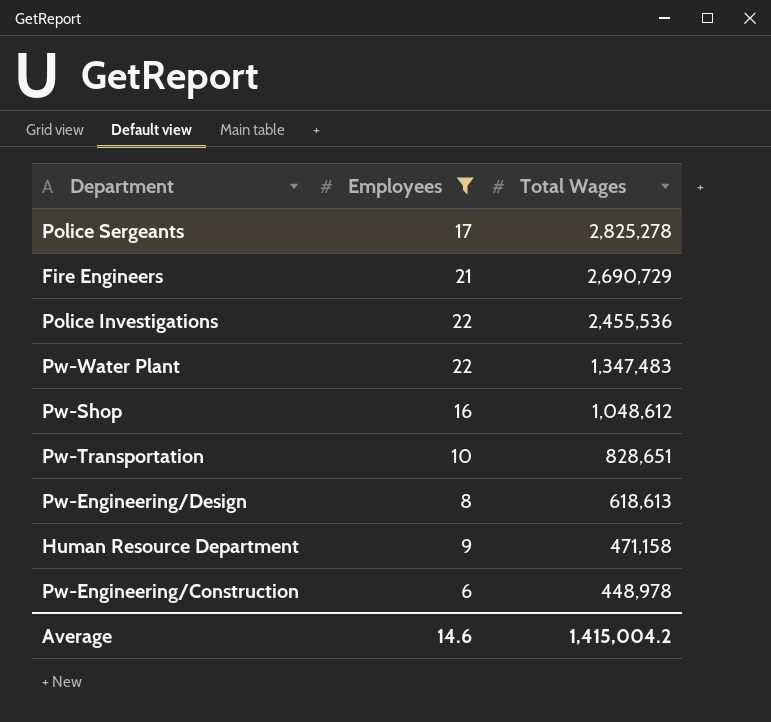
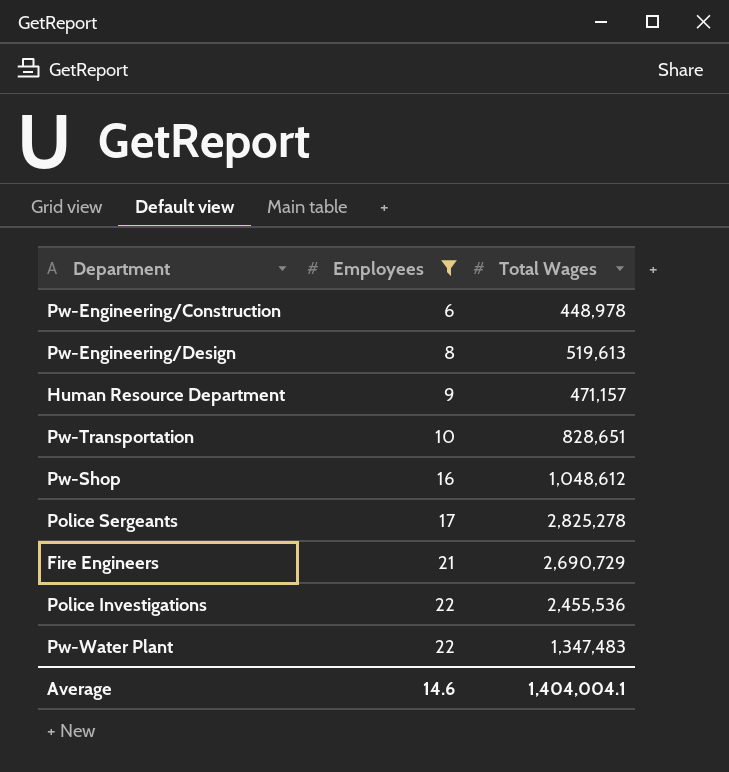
row order: Total Wages descending -> Employees ascending
Pw-Engineering/Design | Total Wages: 618,613 -> 519,613
Human Resource Department | Total Wages: 471,158 -> 471,157
Average | Total Wages: 1,415,004.2 -> 1,404,004.1

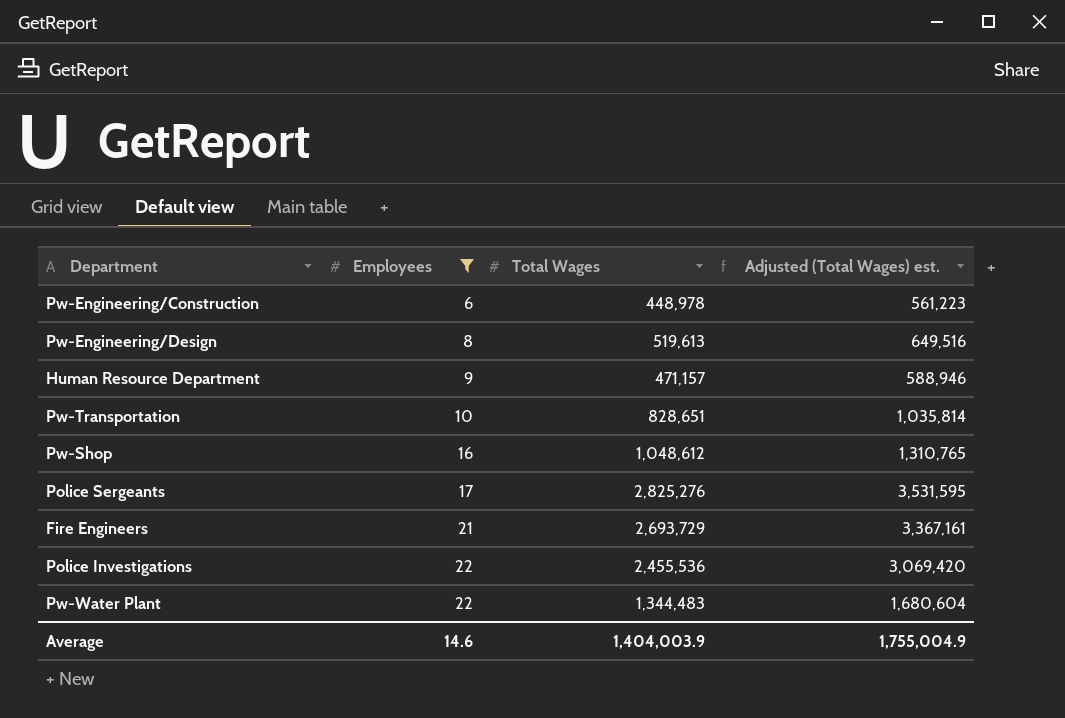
column Adjusted (Total Wages) est. | formula: none -> [Total Wages] * 1.25
Police Sergeants | Total Wages: 2,825,278 -> 2,825,276
Fire Engineers | Total Wages: 2,690,729 -> 2,693,729
Pw-Water Plant | Total Wages: 1,347,483 -> 1,344,483
Average | Total Wages: 1,404,004.1 -> 1,404,003.9

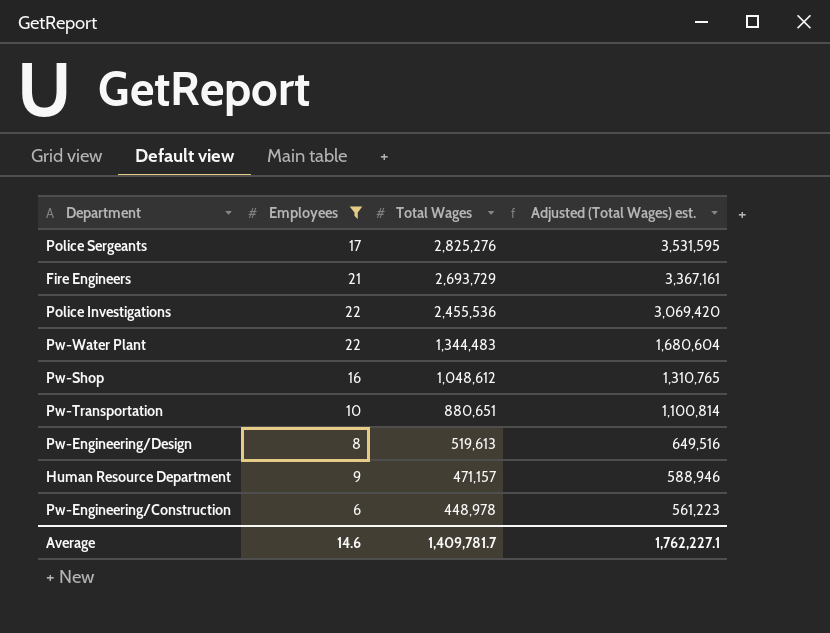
row order: Employees ascending -> Total Wages descending
Pw-Transportation | Total Wages: 828,651 -> 880,651
Pw-Transportation | Adjusted (Total Wages) est.: 1,035,814 -> 1,100,814
Average | Total Wages: 1,404,003.9 -> 1,409,781.7
Average | Adjusted (Total Wages) est.: 1,755,004.9 -> 1,762,227.1

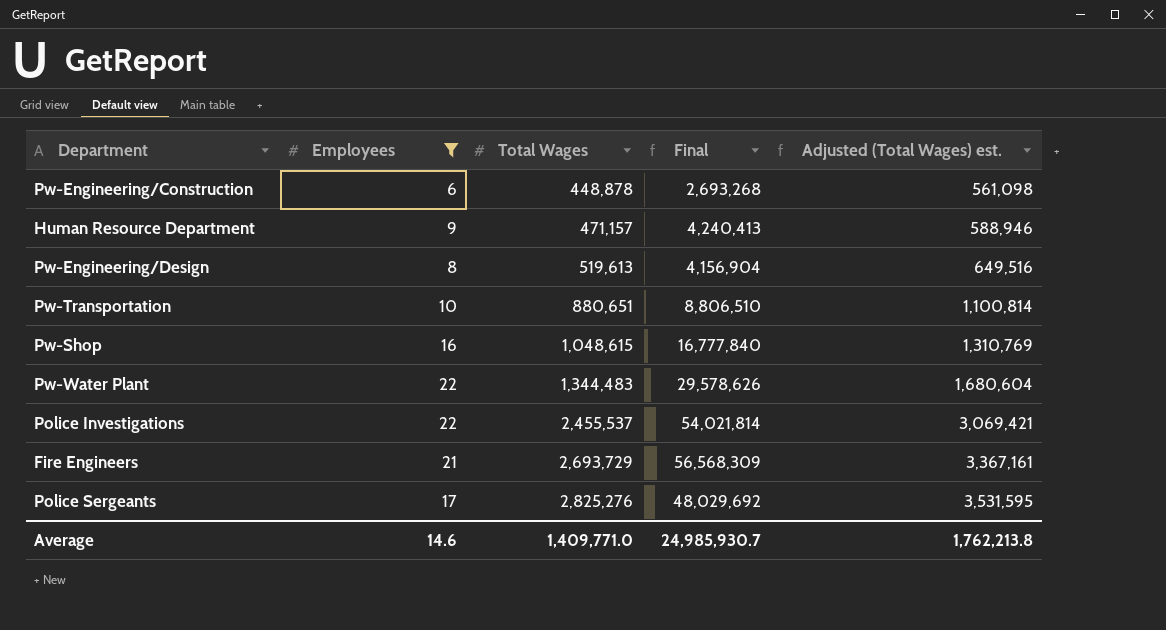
row order: Total Wages descending -> Total Wages ascending
column Final | formula: none -> [Employees] * [Total Wages]
Pw-Engineering/Construction | Total Wages: 448,978 -> 448,878
Pw-Engineering/Construction | Adjusted (Total Wages) est.: 561,223 -> 561,098
Pw-Shop | Total Wages: 1,048,612 -> 1,048,615
Pw-Shop | Adjusted (Total Wages) est.: 1,310,765 -> 1,310,769
Police Investigations | Total Wages: 2,455,536 -> 2,455,537
Police Investigations | Adjusted (Total Wages) est.: 3,069,420 -> 3,069,421
Average | Total Wages: 1,409,781.7 -> 1,409,771.0
Average | Adjusted (Total Wages) est.: 1,762,227.1 -> 1,762,213.8

